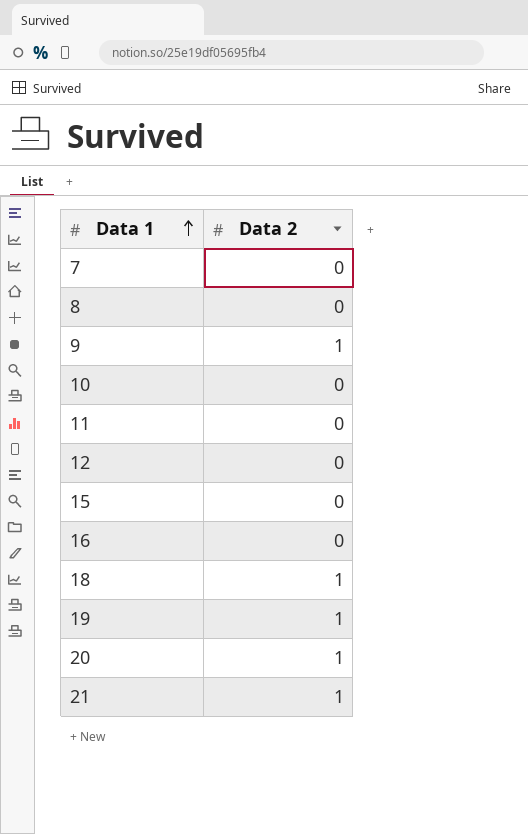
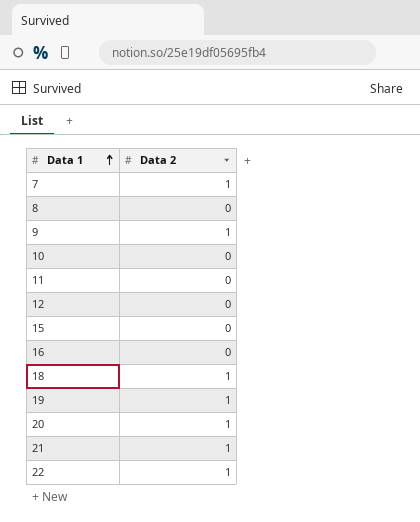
7 | Data 2: 0 -> 1
row 22: none -> 1

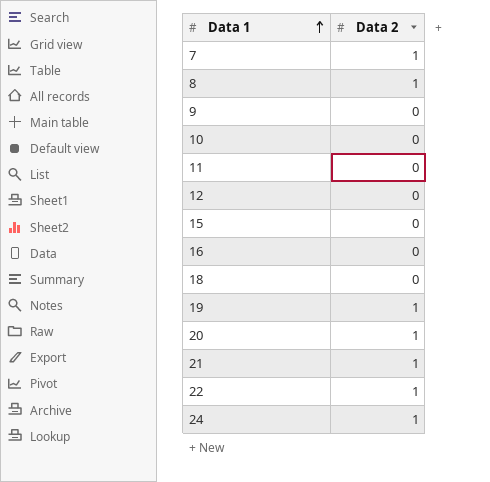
8 | Data 2: 0 -> 1
9 | Data 2: 1 -> 0
18 | Data 2: 1 -> 0
row 24: none -> 1

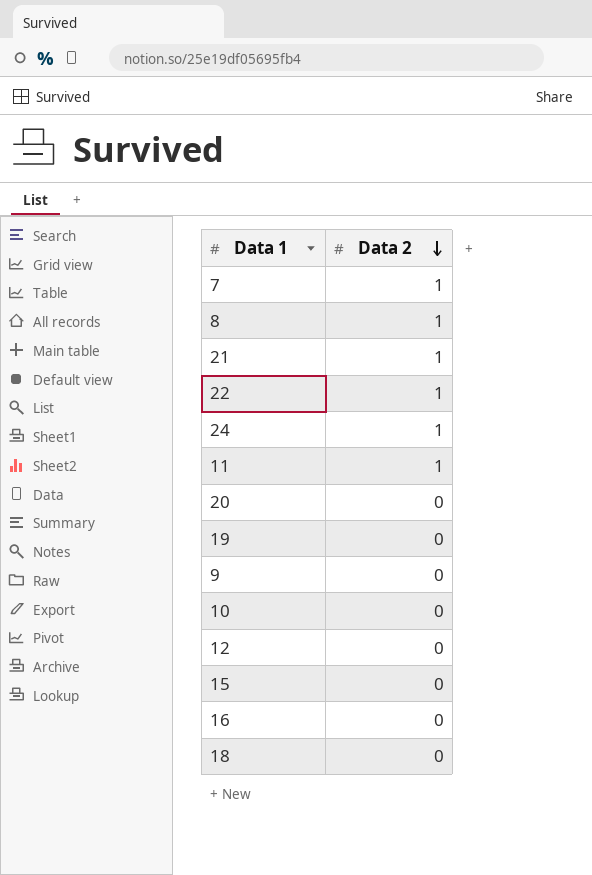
row order: Data 1 ascending -> Data 2 descending
11 | Data 2: 0 -> 1
20 | Data 2: 1 -> 0
19 | Data 2: 1 -> 0

